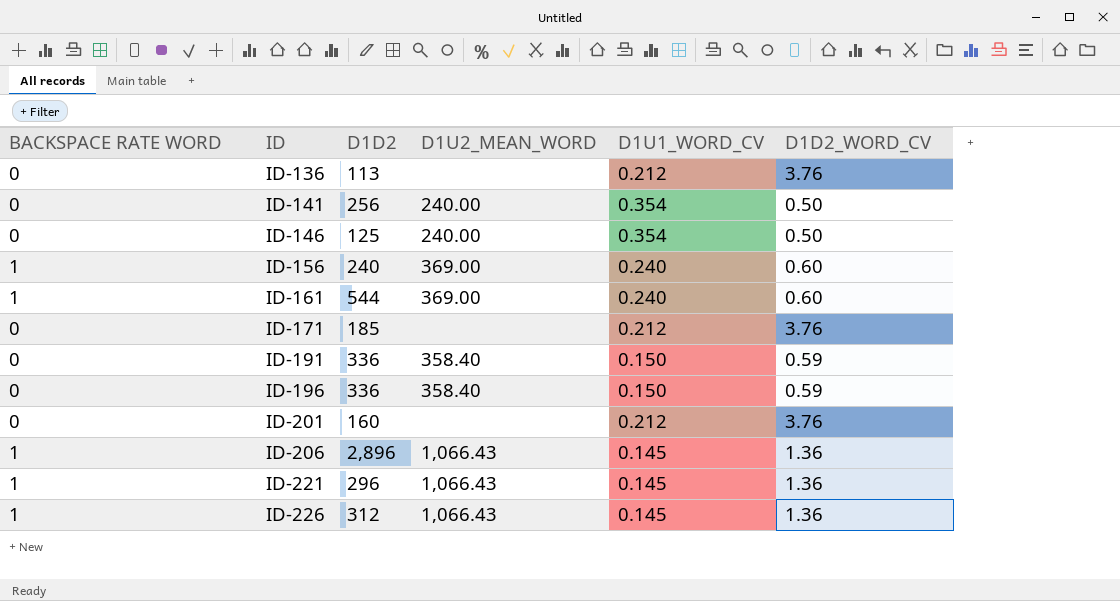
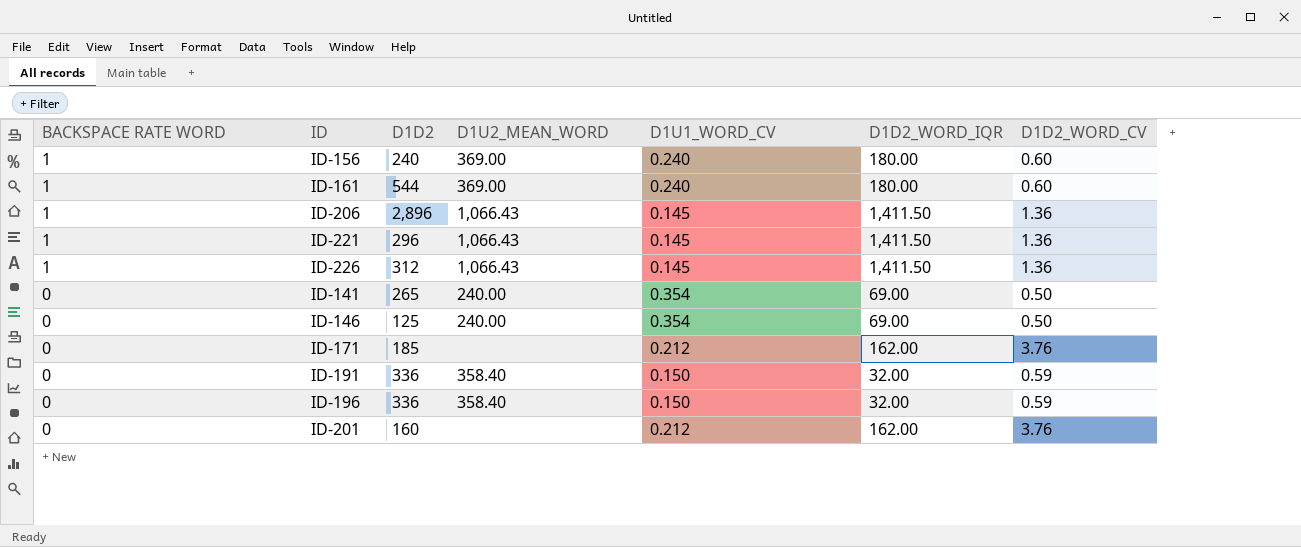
row order: ID ascending -> BACKSPACE RATE WORD descending
column D1D2_WORD_IQR | position: none -> 6
row ID-136: 0 | 113 | none | 0.212 | 3.76 -> none
ID-141 | D1D2: 256 -> 265

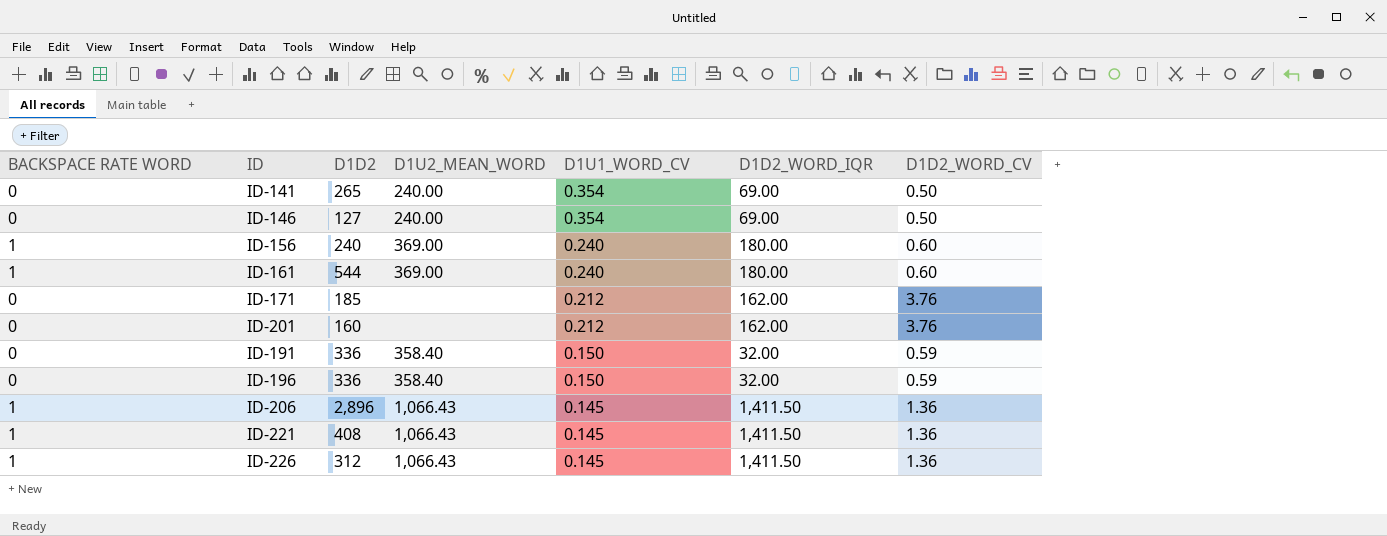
row order: BACKSPACE RATE WORD descending -> D1U1_WORD_CV descending
ID-146 | D1D2: 125 -> 127
ID-221 | D1D2: 296 -> 408

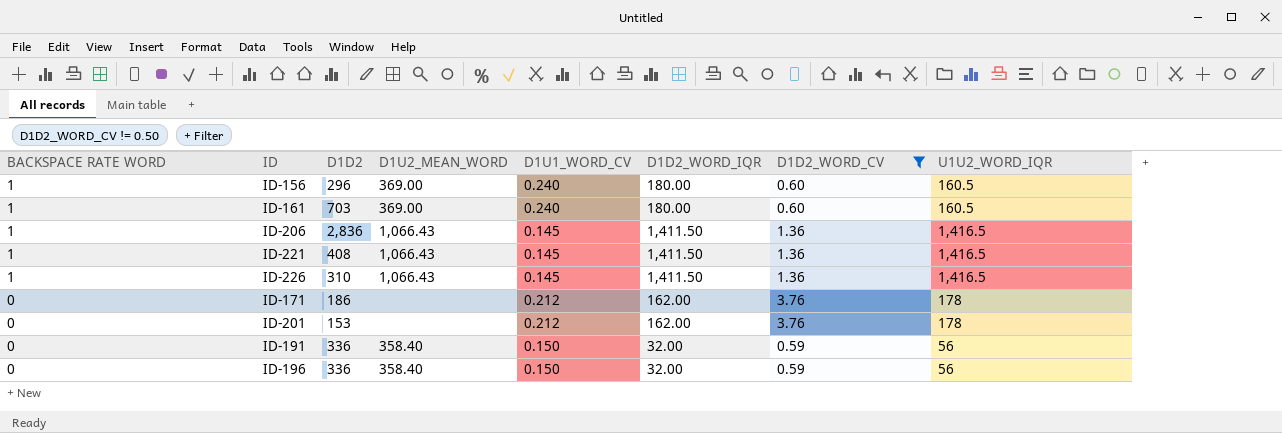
filter: none -> D1D2_WORD_CV != 0.50
row order: D1U1_WORD_CV descending -> BACKSPACE RATE WORD descending
column U1U2_WORD_IQR | position: none -> 8
ID-156 | D1D2: 240 -> 296
ID-161 | D1D2: 544 -> 703
ID-206 | D1D2: 2,896 -> 2,836
ID-226 | D1D2: 312 -> 310
ID-171 | D1D2: 185 -> 186
ID-201 | D1D2: 160 -> 153

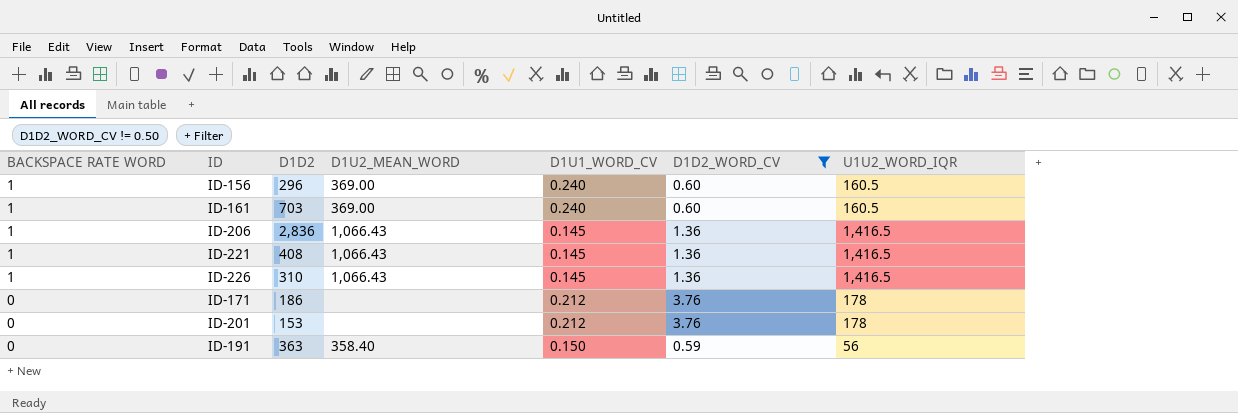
column D1D2_WORD_IQR | position: 6 -> none
row ID-196: 0 | 336 | 358.40 | 0.150 | 32.00 | 0.59 | 56 -> none
ID-191 | D1D2: 336 -> 363

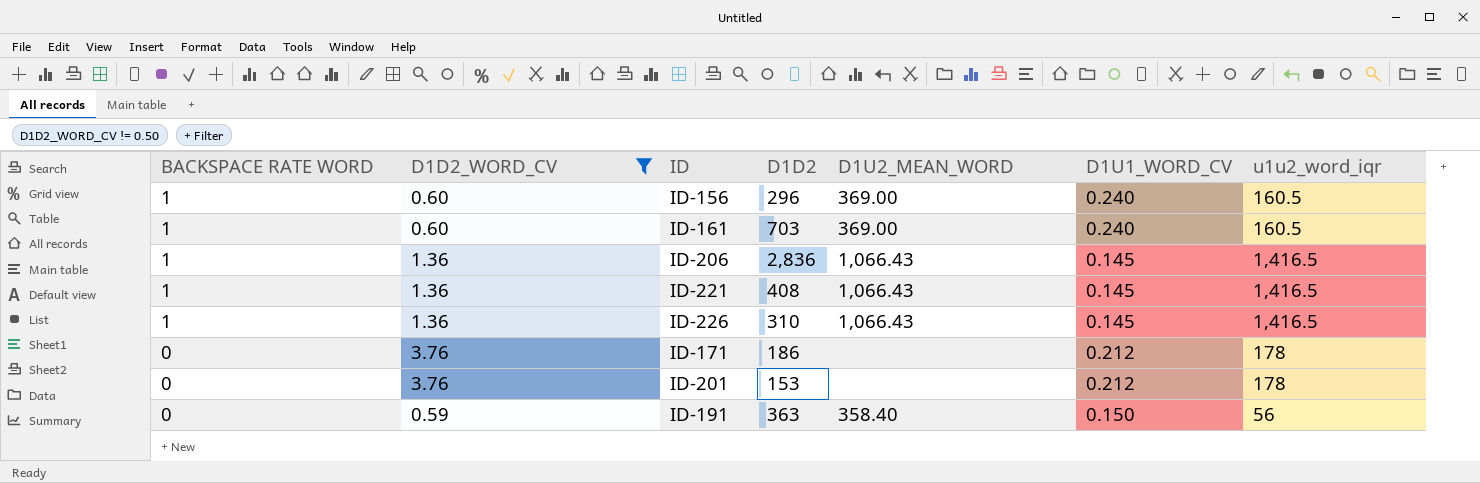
column D1D2_WORD_CV | position: 6 -> 2
column name: U1U2_WORD_IQR -> u1u2_word_iqr

